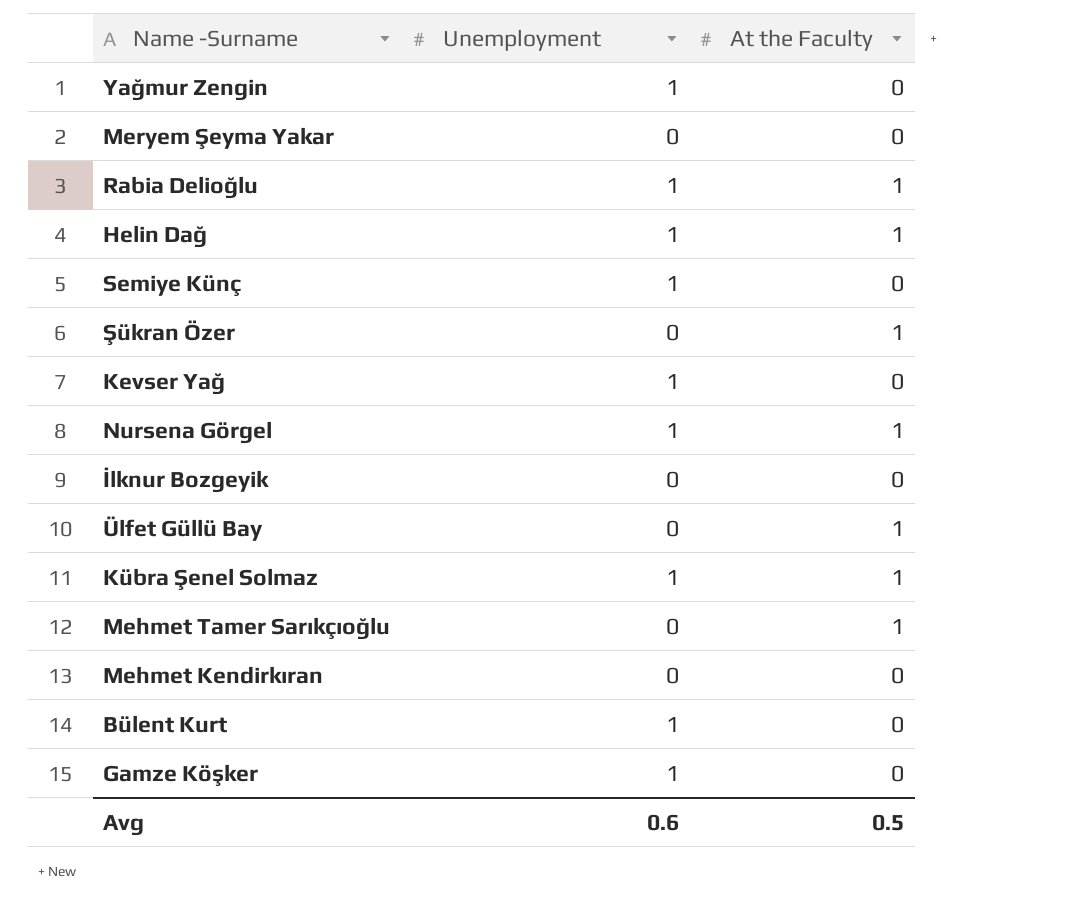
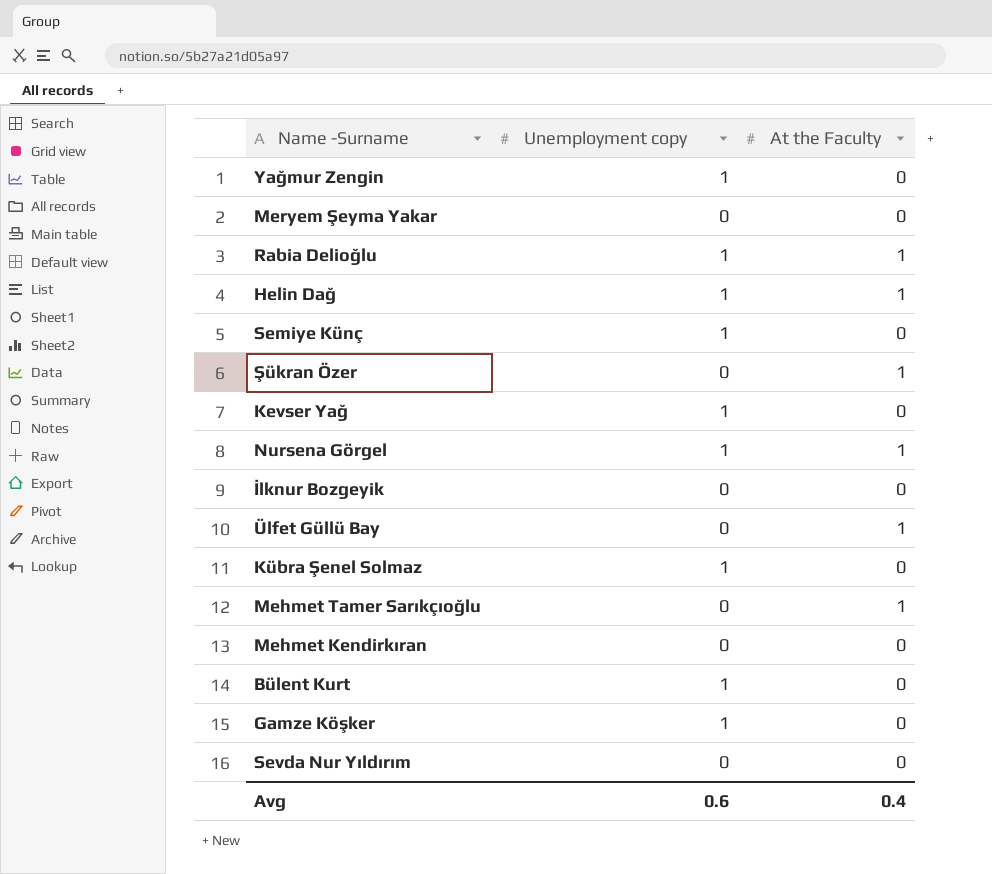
column name: Unemployment -> Unemployment copy
Kübra Şenel Solmaz | At the Faculty: 1 -> 0
row Sevda Nur Yıldırım: none -> 0 | 0
Avg | At the Faculty: 0.5 -> 0.4

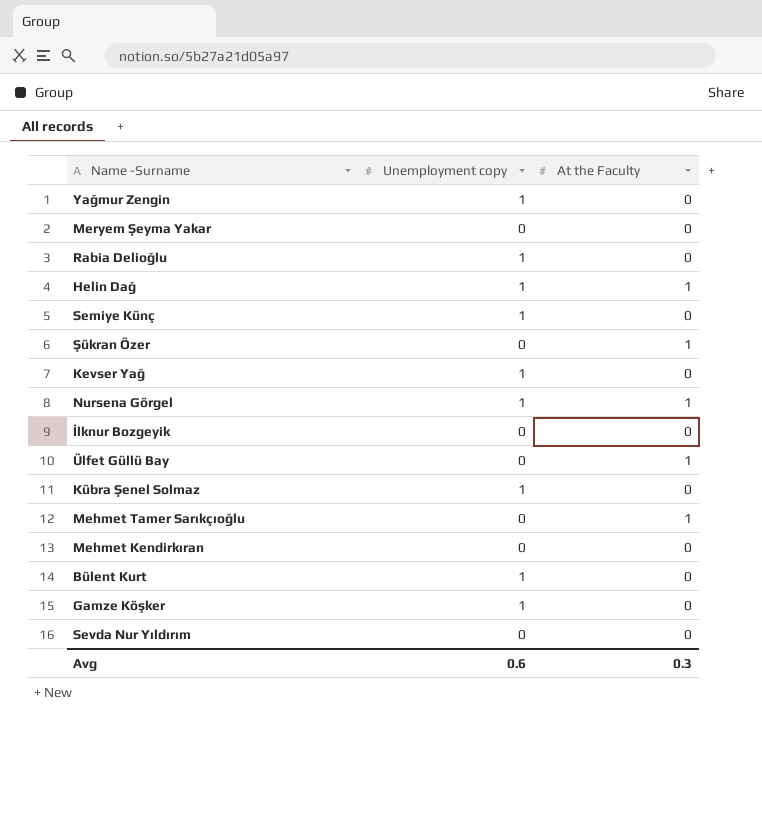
Rabia Delioğlu | At the Faculty: 1 -> 0
Avg | At the Faculty: 0.4 -> 0.3

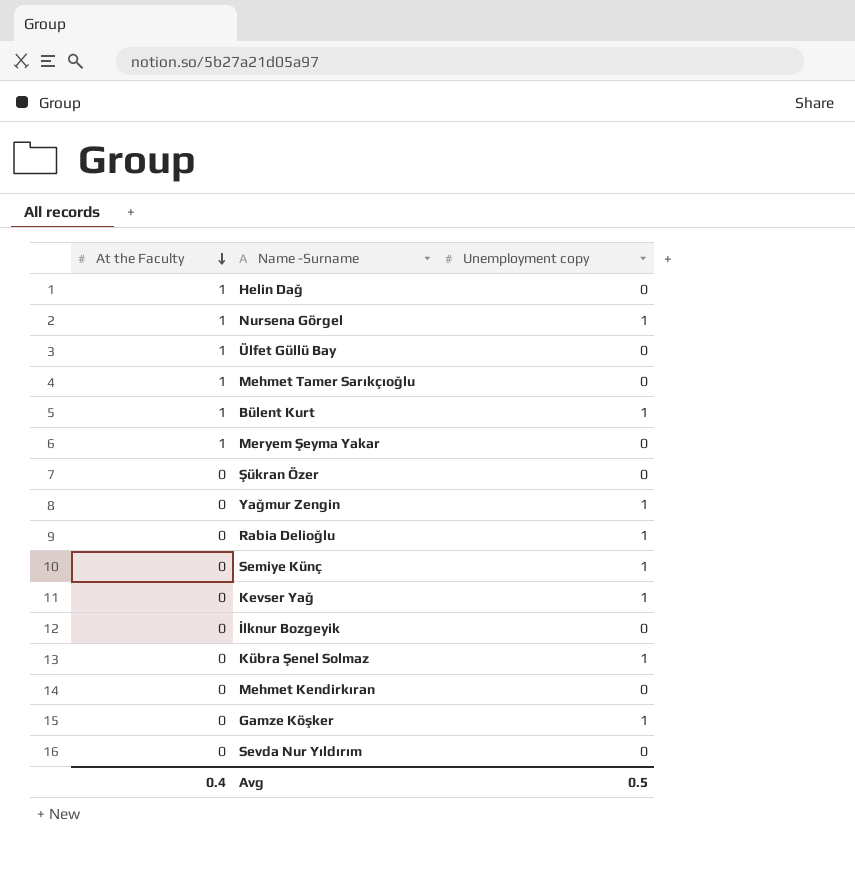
row order: none -> At the Faculty descending
column At the Faculty | position: 3 -> 1
Helin Dağ | Unemployment copy: 1 -> 0
Bülent Kurt | At the Faculty: 0 -> 1
Meryem Şeyma Yakar | At the Faculty: 0 -> 1
Şükran Özer | At the Faculty: 1 -> 0
Avg | At the Faculty: 0.3 -> 0.4
Avg | Unemployment copy: 0.6 -> 0.5

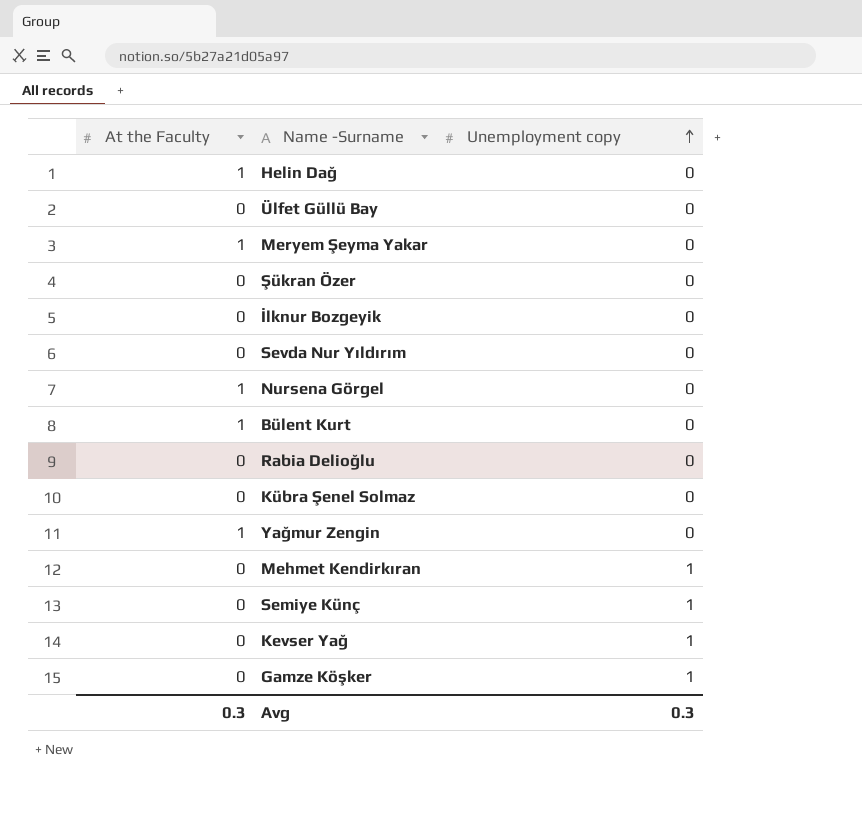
row order: At the Faculty descending -> Unemployment copy ascending
row Mehmet Tamer Sarıkçıoğlu: 1 | 0 -> none
Ülfet Güllü Bay | At the Faculty: 1 -> 0
Nursena Görgel | Unemployment copy: 1 -> 0
Bülent Kurt | Unemployment copy: 1 -> 0
Rabia Delioğlu | Unemployment copy: 1 -> 0
Kübra Şenel Solmaz | Unemployment copy: 1 -> 0
Yağmur Zengin | At the Faculty: 0 -> 1
Yağmur Zengin | Unemployment copy: 1 -> 0
Mehmet Kendirkıran | Unemployment copy: 0 -> 1
Avg | At the Faculty: 0.4 -> 0.3
Avg | Unemployment copy: 0.5 -> 0.3

